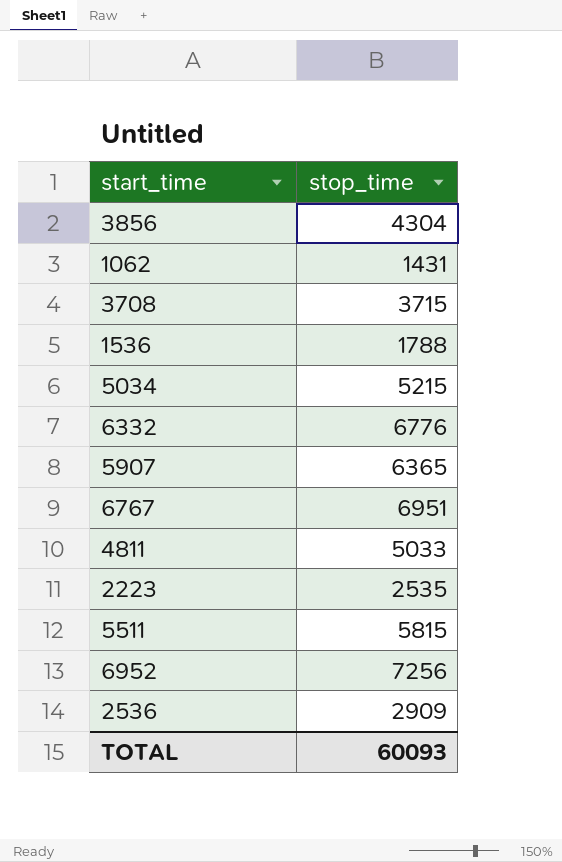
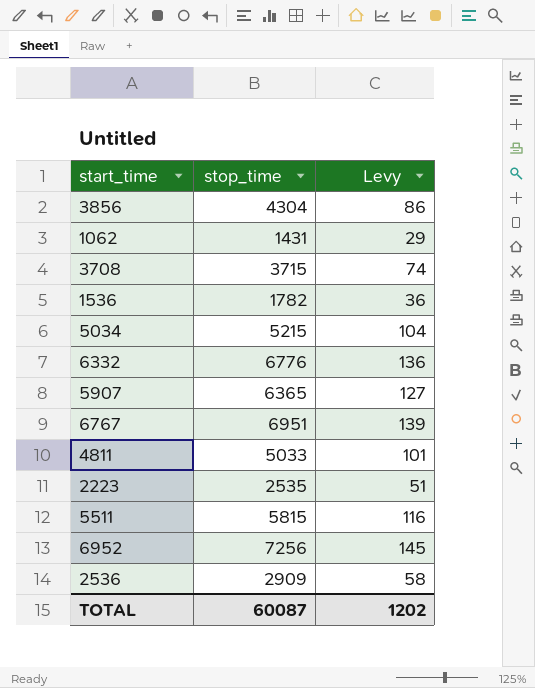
column Levy | formula: none -> [stop_time] * 0.02
1536 | stop_time: 1788 -> 1782
TOTAL | stop_time: 60093 -> 60087

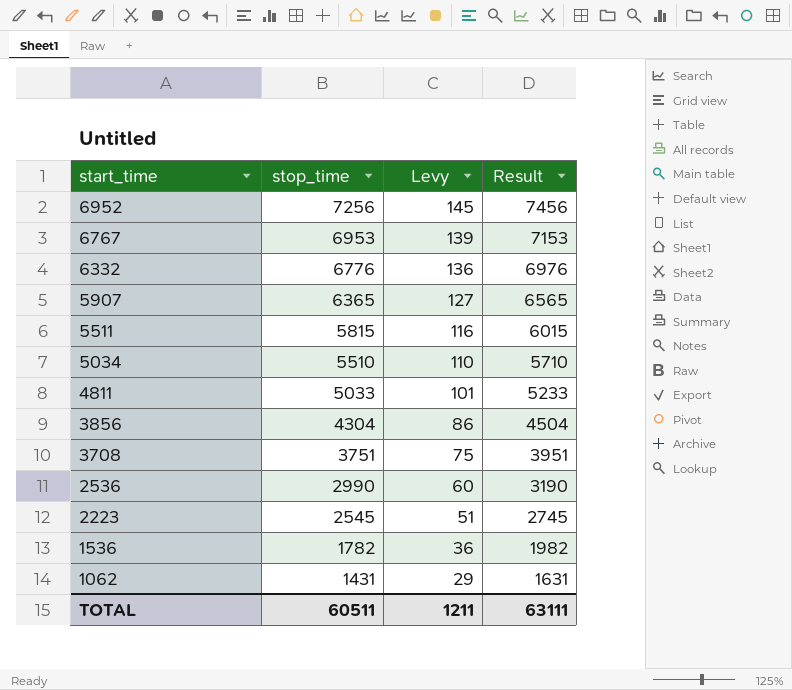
row order: none -> start_time descending
column Result | formula: none -> [stop_time] + 200
6767 | stop_time: 6951 -> 6953
5034 | stop_time: 5215 -> 5510
5034 | Levy: 104 -> 110
3708 | stop_time: 3715 -> 3751
3708 | Levy: 74 -> 75
2536 | stop_time: 2909 -> 2990
2536 | Levy: 58 -> 60
2223 | stop_time: 2535 -> 2545
TOTAL | stop_time: 60087 -> 60511
TOTAL | Levy: 1202 -> 1211

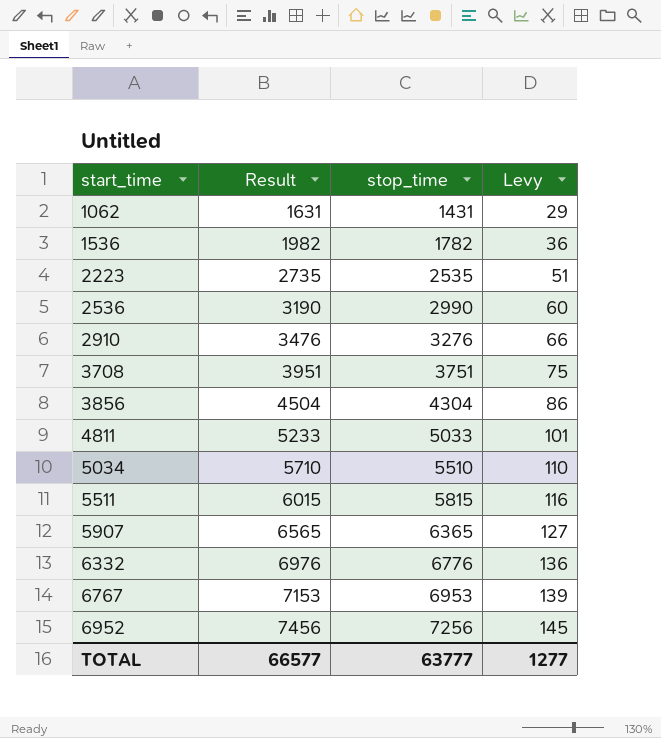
row order: start_time descending -> start_time ascending
column Result | position: 4 -> 2
2223 | Result: 2745 -> 2735
2223 | stop_time: 2545 -> 2535
row 2910: none -> 3476 | 3276 | 66
TOTAL | Result: 63111 -> 66577
TOTAL | stop_time: 60511 -> 63777
TOTAL | Levy: 1211 -> 1277

